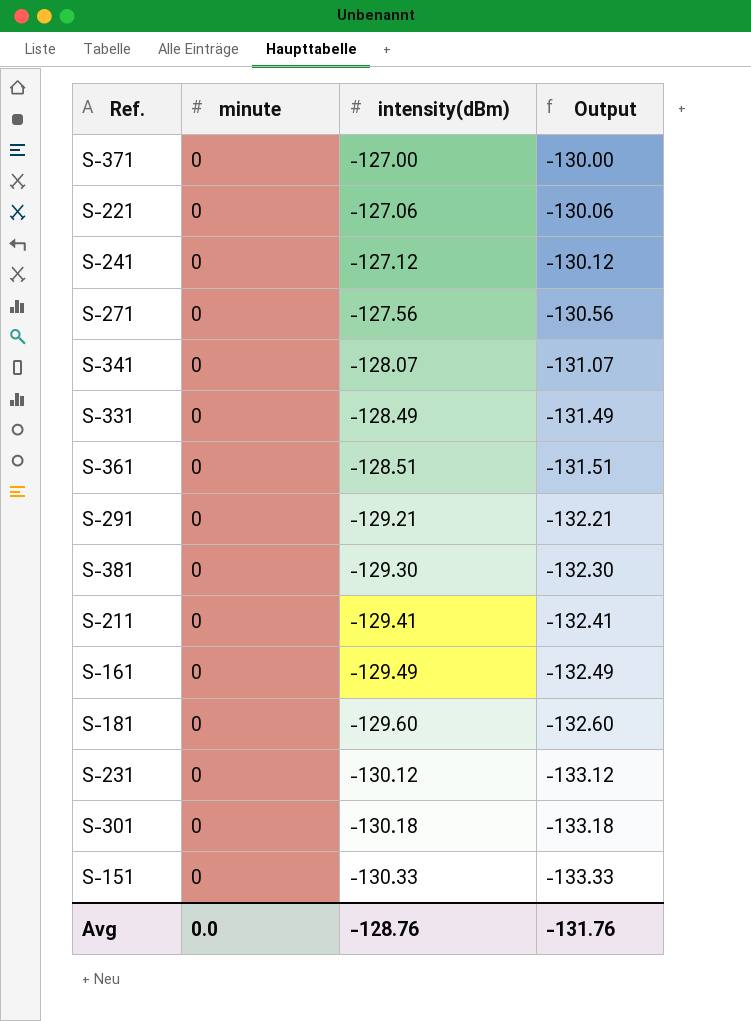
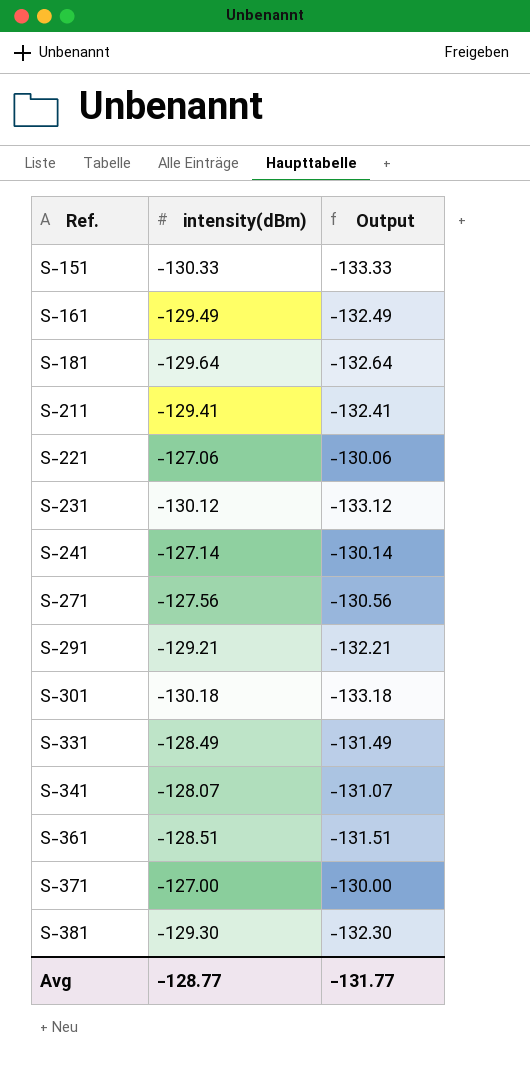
row order: intensity(dBm) descending -> Ref. ascending
column minute | position: 2 -> none
S-181 | intensity(dBm): -129.60 -> -129.64
S-181 | Output: -132.60 -> -132.64
S-241 | intensity(dBm): -127.12 -> -127.14
S-241 | Output: -130.12 -> -130.14
Avg | intensity(dBm): -128.76 -> -128.77
Avg | Output: -131.76 -> -131.77

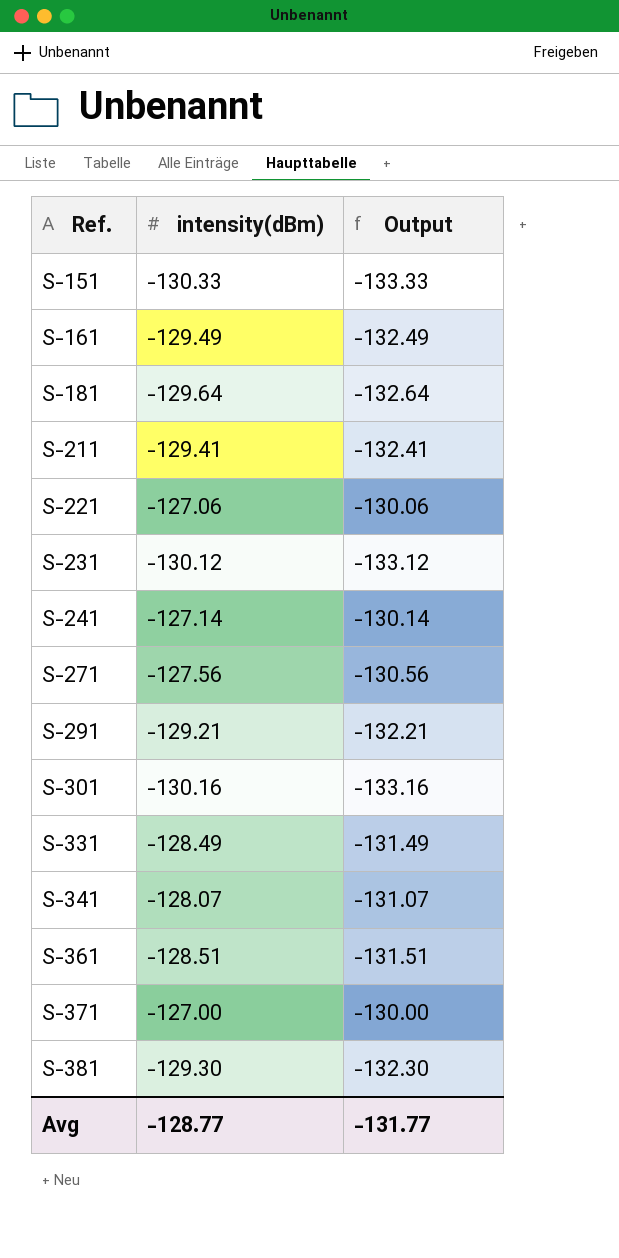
S-301 | intensity(dBm): -130.18 -> -130.16
S-301 | Output: -133.18 -> -133.16

